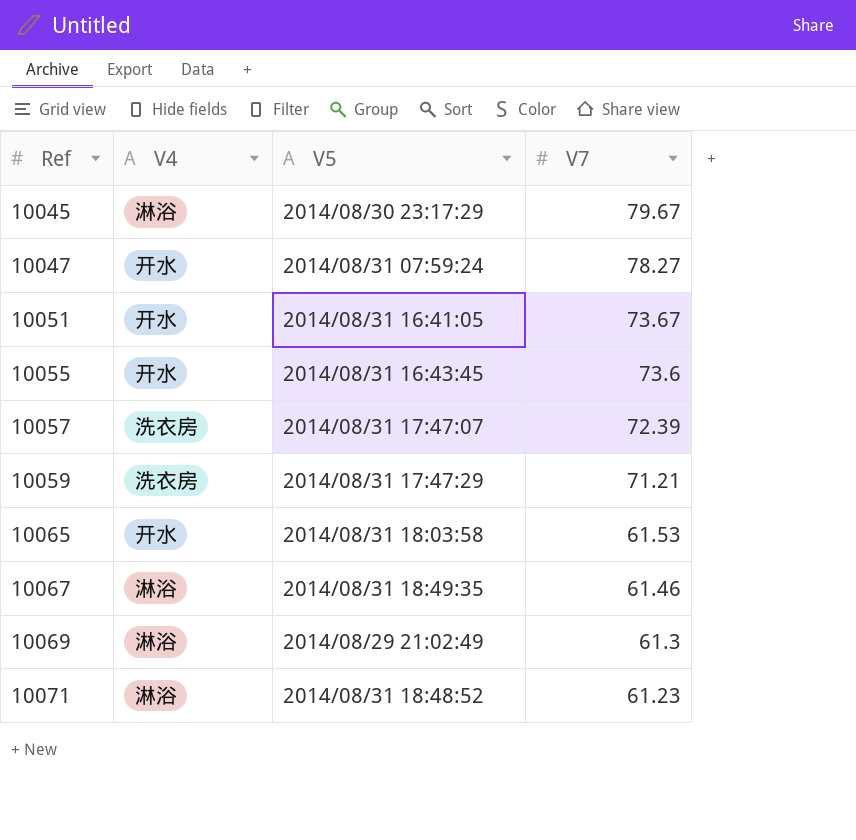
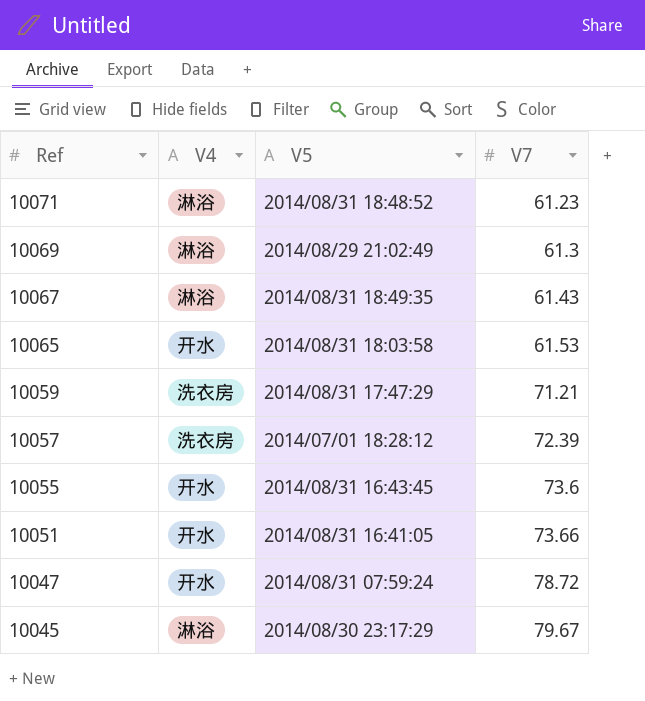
row order: Ref ascending -> Ref descending
10067 | V7: 61.46 -> 61.43
10057 | V5: 2014/08/31 17:47:07 -> 2014/07/01 18:28:12
10051 | V7: 73.67 -> 73.66
10047 | V7: 78.27 -> 78.72

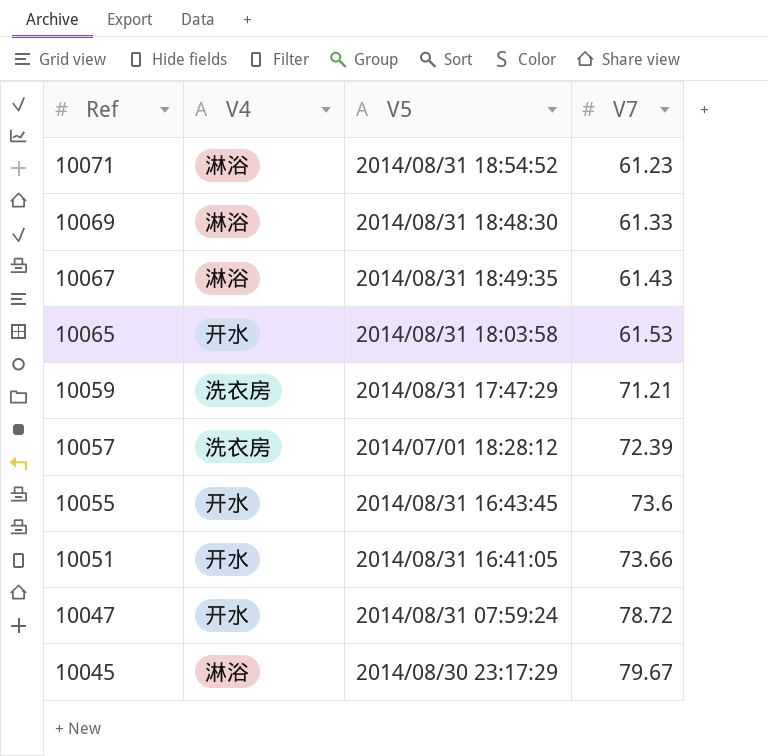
10071 | V5: 2014/08/31 18:48:52 -> 2014/08/31 18:54:52
10069 | V5: 2014/08/29 21:02:49 -> 2014/08/31 18:48:30
10069 | V7: 61.3 -> 61.33

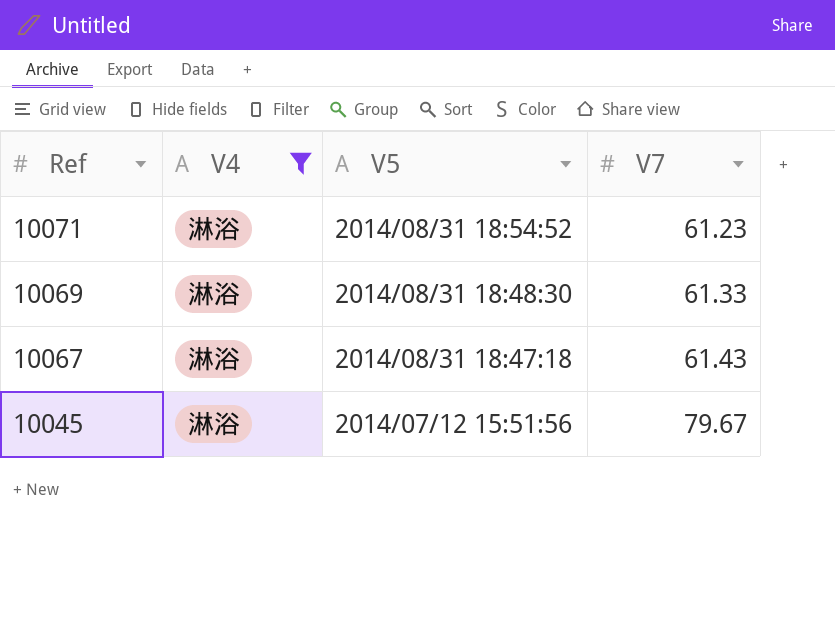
filter: none -> V4 = 淋浴
10067 | V5: 2014/08/31 18:49:35 -> 2014/08/31 18:47:18
10045 | V5: 2014/08/30 23:17:29 -> 2014/07/12 15:51:56

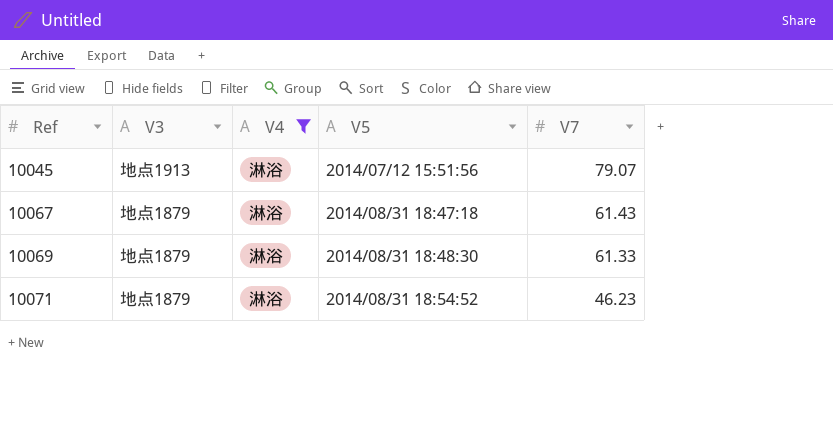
row order: Ref descending -> Ref ascending
column V3 | position: none -> 2
10045 | V7: 79.67 -> 79.07
10071 | V7: 61.23 -> 46.23

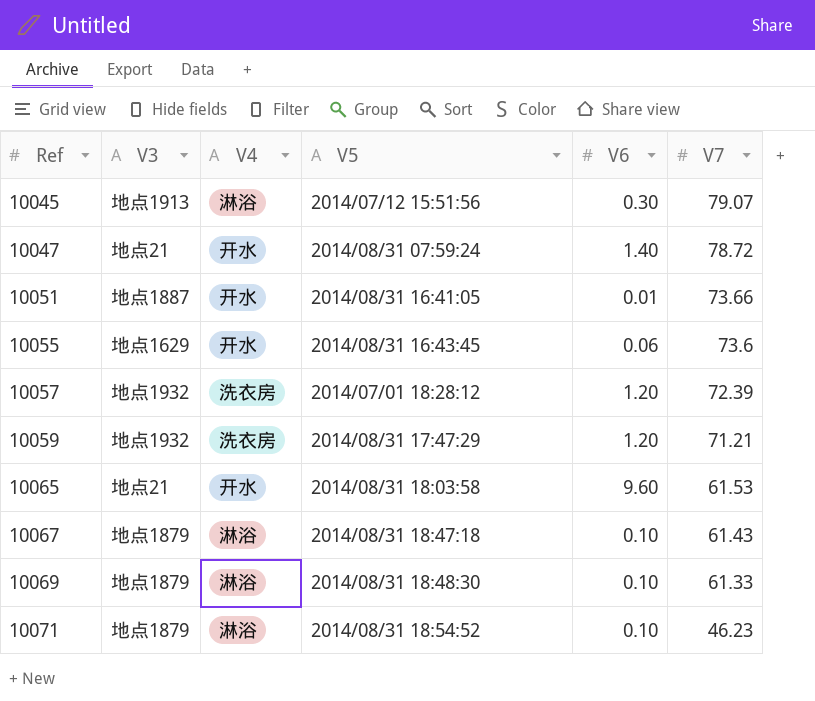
filter: V4 = 淋浴 -> none
column V6 | position: none -> 5

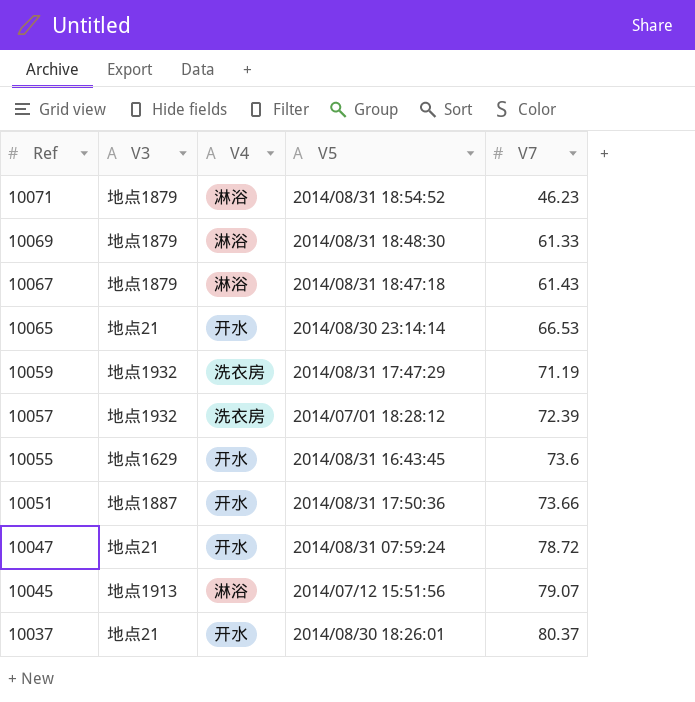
row order: Ref ascending -> Ref descending
column V6 | position: 5 -> none
10065 | V5: 2014/08/31 18:03:58 -> 2014/08/30 23:14:14
10065 | V7: 61.53 -> 66.53
10059 | V7: 71.21 -> 71.19
10051 | V5: 2014/08/31 16:41:05 -> 2014/08/31 17:50:36
row 10037: none -> 地点21 | 开水 | 2014/08/30 18:26:01 | 80.37

